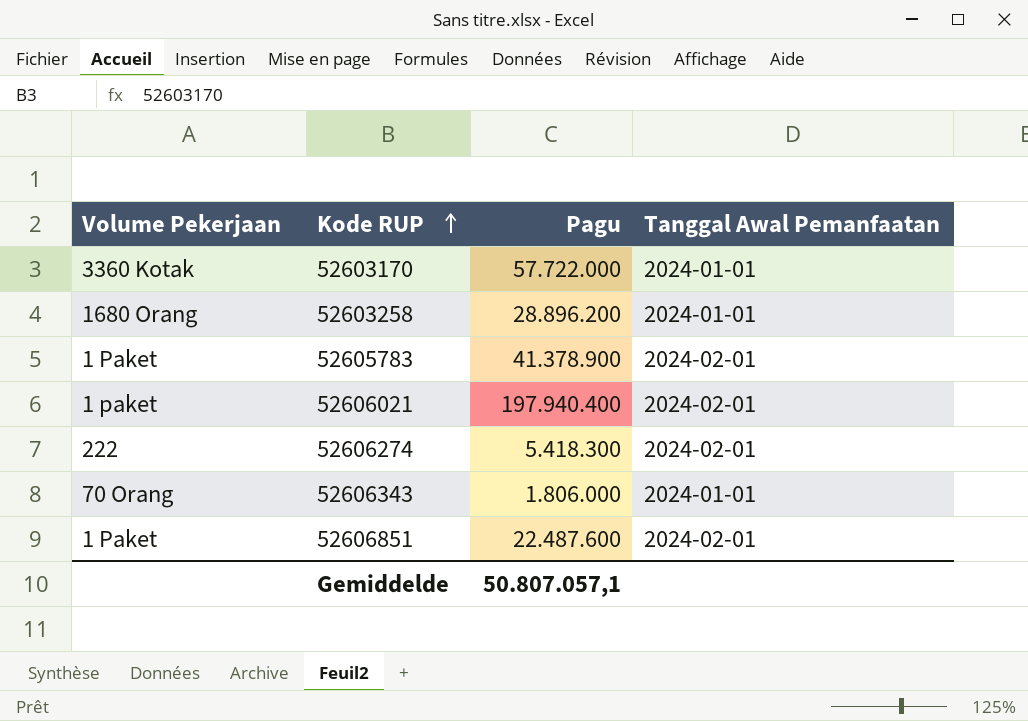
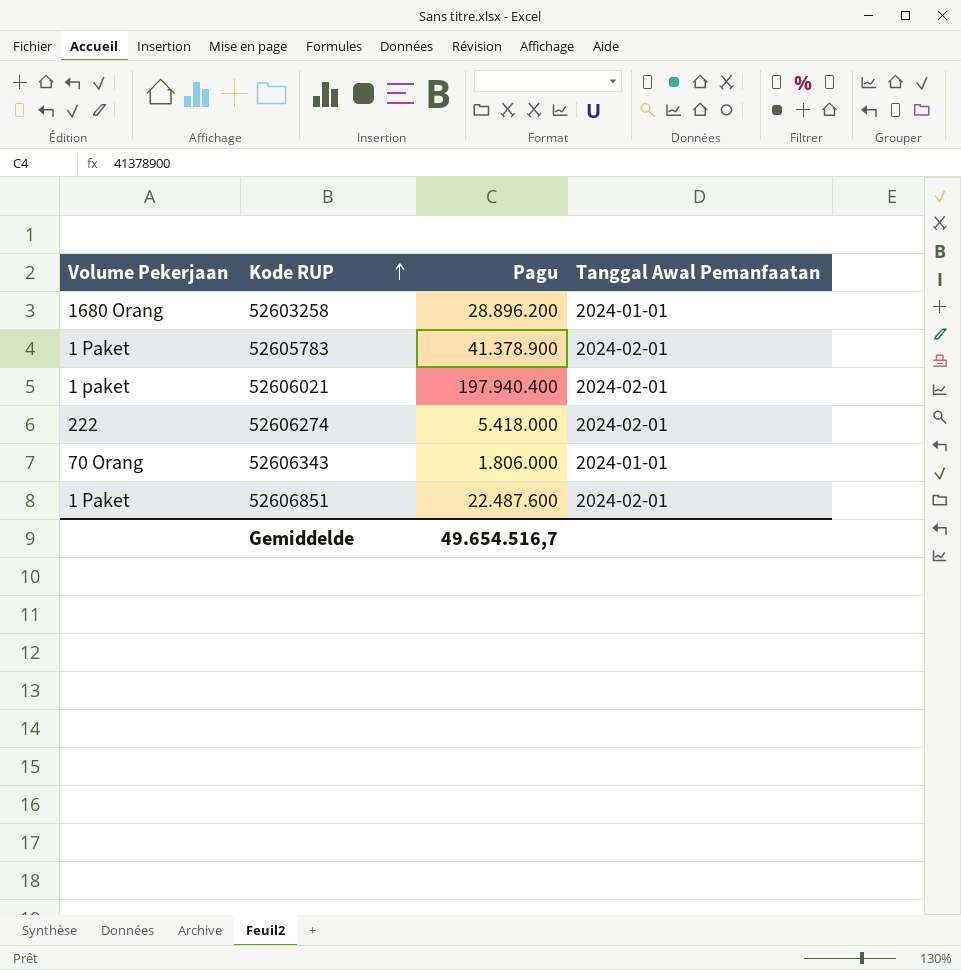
row 52603170: 3360 Kotak | 57.722.000 | 2024-01-01 -> none
52606274 | Pagu: 5.418.300 -> 5.418.000
Gemiddelde | Pagu: 50.807.057,1 -> 49.654.516,7

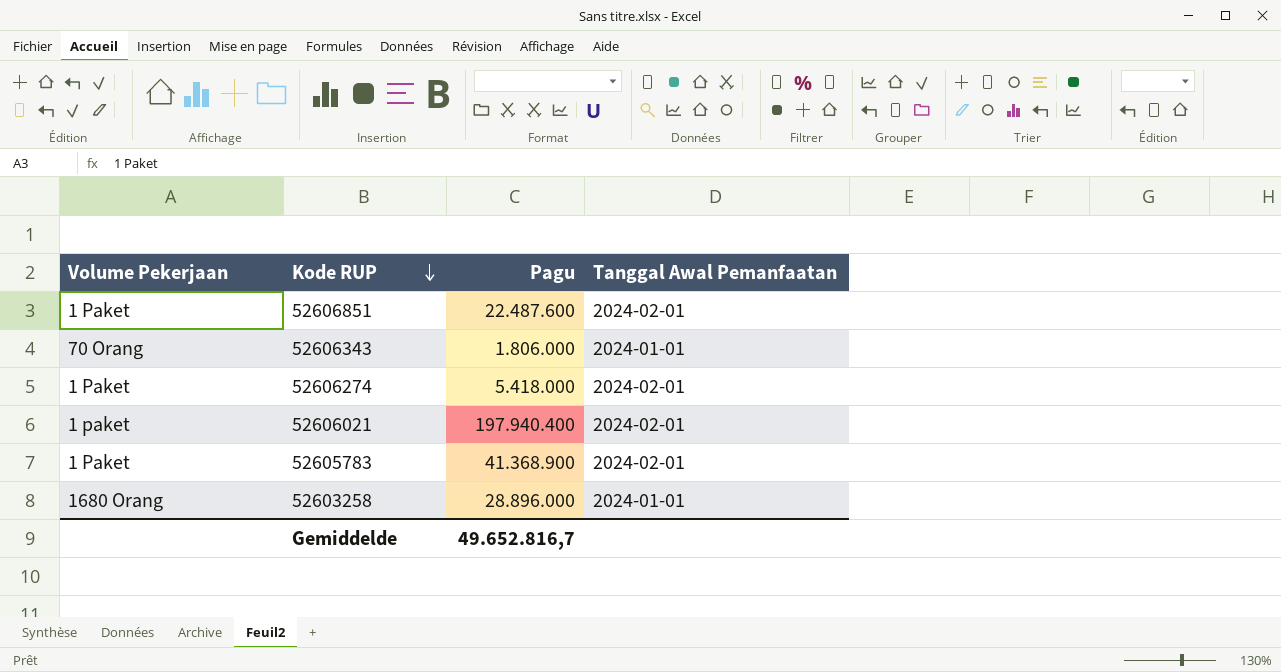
row order: Kode RUP ascending -> Kode RUP descending
52606274 | Volume Pekerjaan: 222 -> 1 Paket
52605783 | Pagu: 41.378.900 -> 41.368.900
52603258 | Pagu: 28.896.200 -> 28.896.000
Gemiddelde | Pagu: 49.654.516,7 -> 49.652.816,7

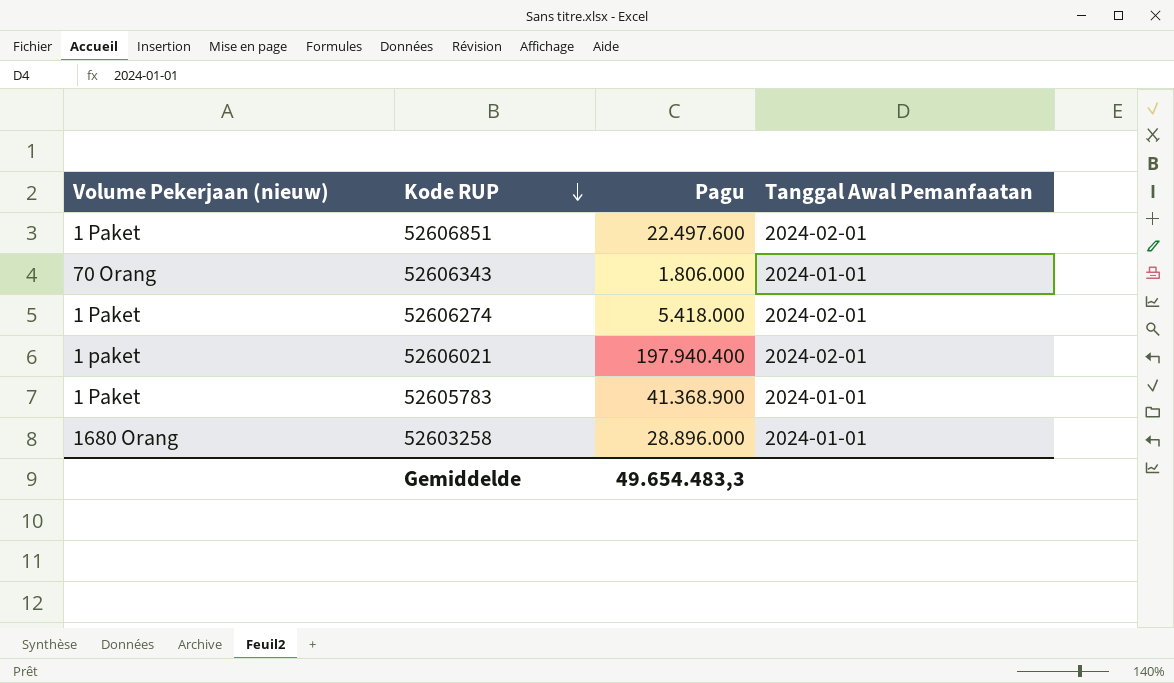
column name: Volume Pekerjaan -> Volume Pekerjaan (nieuw)
52606851 | Pagu: 22.487.600 -> 22.497.600
52605783 | Tanggal Awal Pemanfaatan: 2024-02-01 -> 2024-01-01
Gemiddelde | Pagu: 49.652.816,7 -> 49.654.483,3

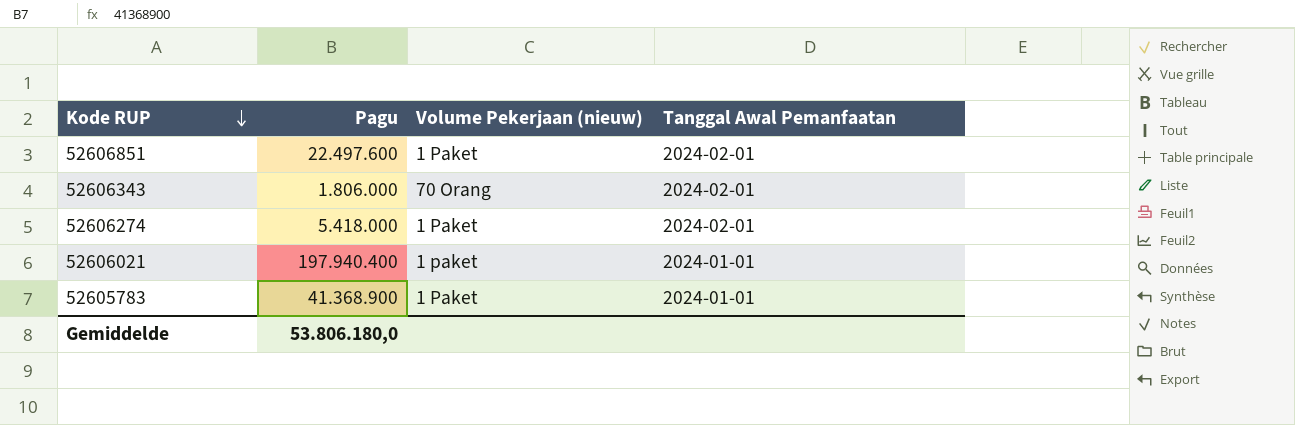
column Volume Pekerjaan (nieuw) | position: 1 -> 3
row 52603258: 1680 Orang | 28.896.000 | 2024-01-01 -> none
52606343 | Tanggal Awal Pemanfaatan: 2024-01-01 -> 2024-02-01
52606021 | Tanggal Awal Pemanfaatan: 2024-02-01 -> 2024-01-01
Gemiddelde | Pagu: 49.654.483,3 -> 53.806.180,0

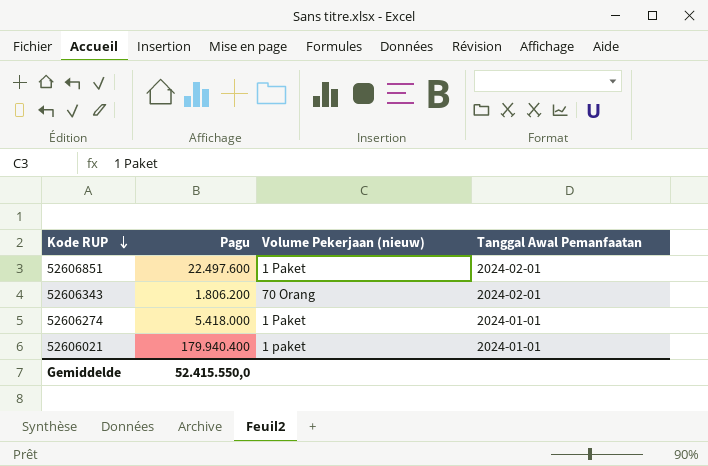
row 52605783: 41.368.900 | 1 Paket | 2024-01-01 -> none
52606343 | Pagu: 1.806.000 -> 1.806.200
52606274 | Tanggal Awal Pemanfaatan: 2024-02-01 -> 2024-01-01
52606021 | Pagu: 197.940.400 -> 179.940.400
Gemiddelde | Pagu: 53.806.180,0 -> 52.415.550,0

